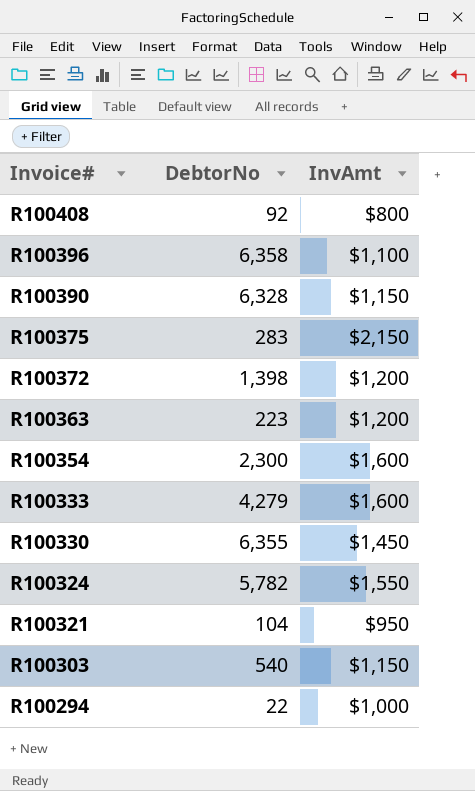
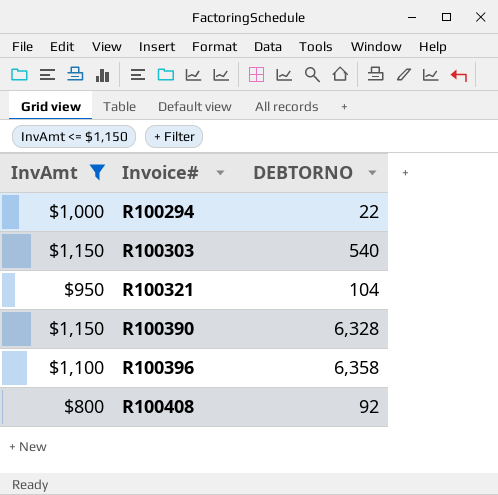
filter: none -> InvAmt <= $1,150
row order: Invoice# descending -> Invoice# ascending
column InvAmt | position: 3 -> 1
column name: DebtorNo -> DEBTORNO

